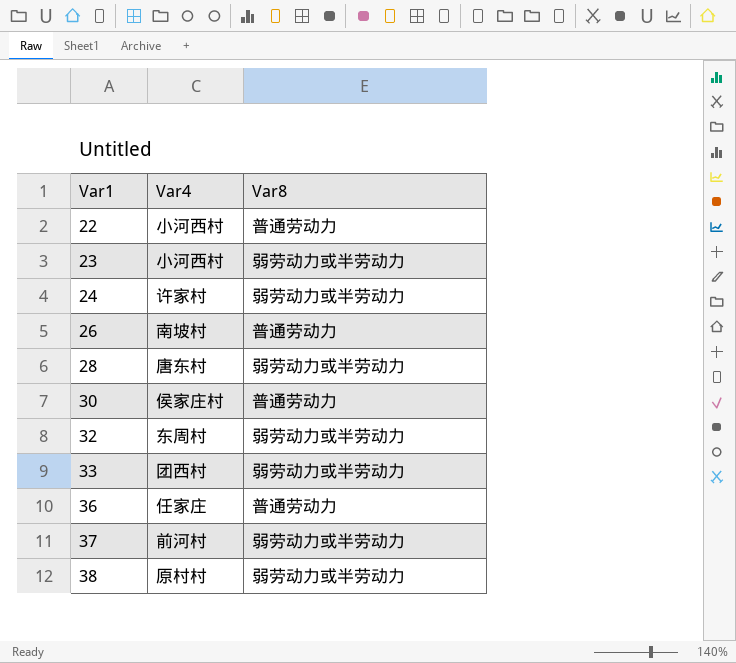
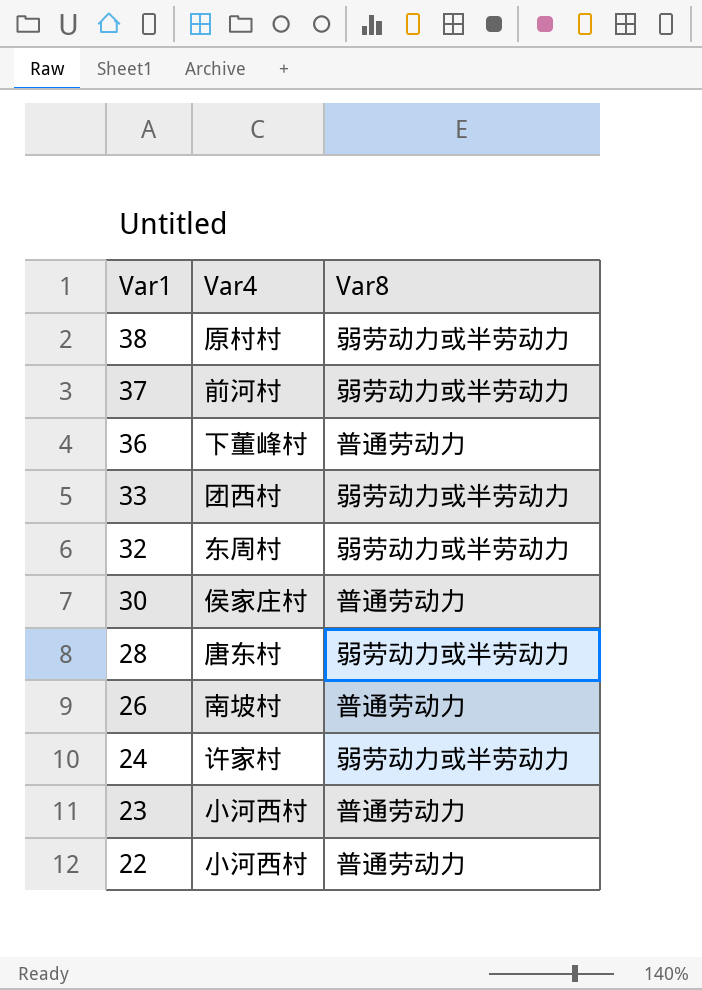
row order: Var1 ascending -> Var1 descending
36 | Var4: 任家庄 -> 下董峰村
23 | Var8: 弱劳动力或半劳动力 -> 普通劳动力

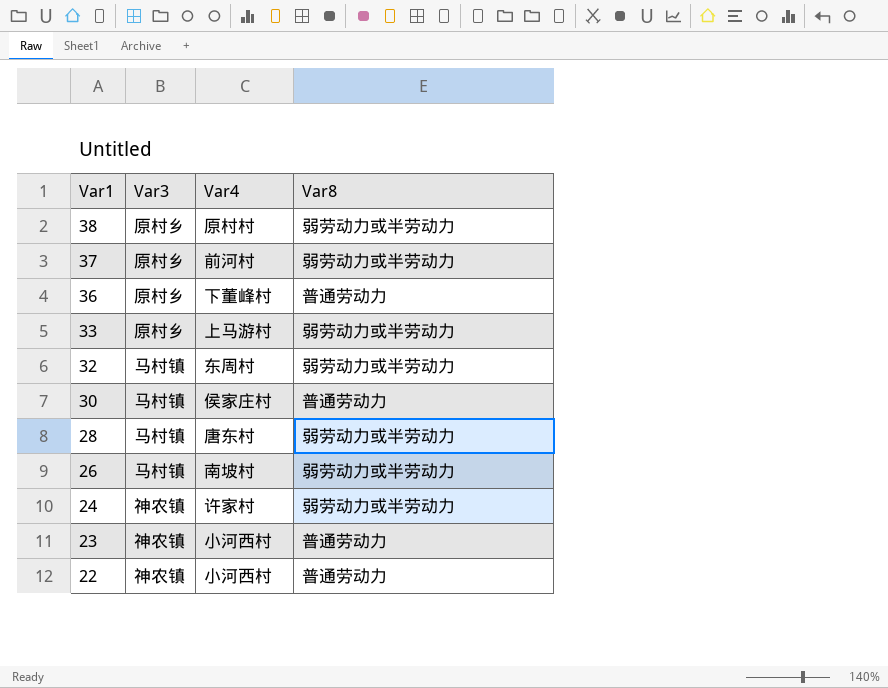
column Var3 | position: none -> 2
33 | Var4: 团西村 -> 上马游村
26 | Var8: 普通劳动力 -> 弱劳动力或半劳动力

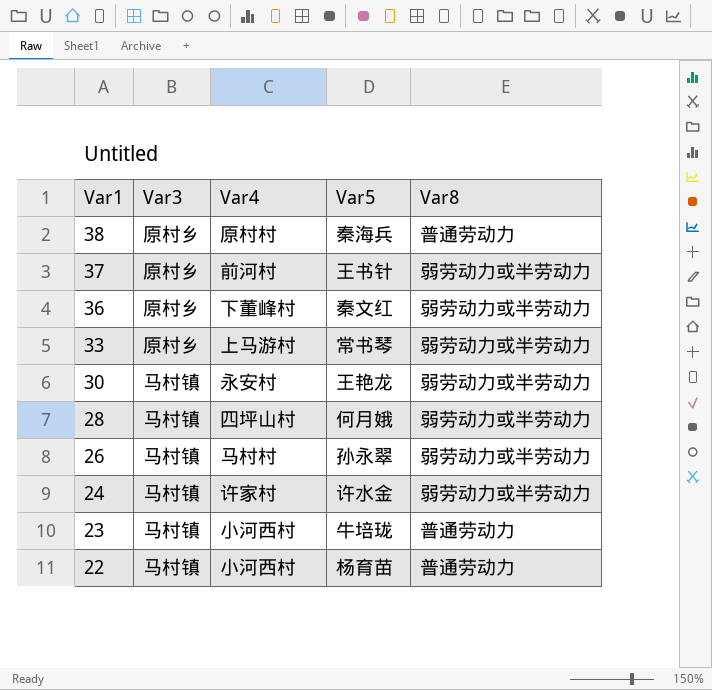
column Var5 | position: none -> 4
row 32: 马村镇 | 东周村 | 弱劳动力或半劳动力 -> none
38 | Var8: 弱劳动力或半劳动力 -> 普通劳动力
36 | Var8: 普通劳动力 -> 弱劳动力或半劳动力
30 | Var4: 侯家庄村 -> 永安村
30 | Var8: 普通劳动力 -> 弱劳动力或半劳动力
28 | Var4: 唐东村 -> 四坪山村
26 | Var4: 南坡村 -> 马村村
24 | Var3: 神农镇 -> 马村镇
23 | Var3: 神农镇 -> 马村镇
22 | Var3: 神农镇 -> 马村镇

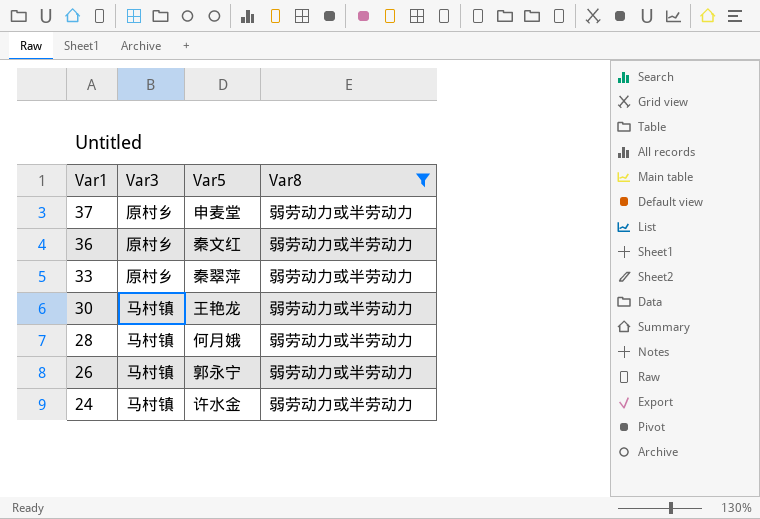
filter: none -> Var8 = 弱劳动力或半劳动力
column Var4 | position: 3 -> none
37 | Var5: 王书针 -> 申麦堂
33 | Var5: 常书琴 -> 秦翠萍
26 | Var5: 孙永翠 -> 郭永宁

